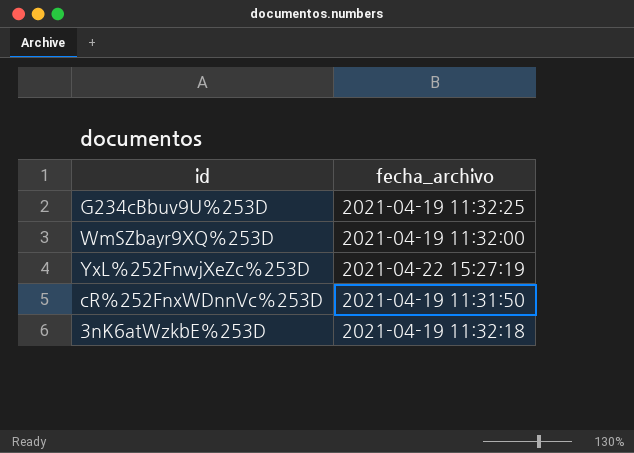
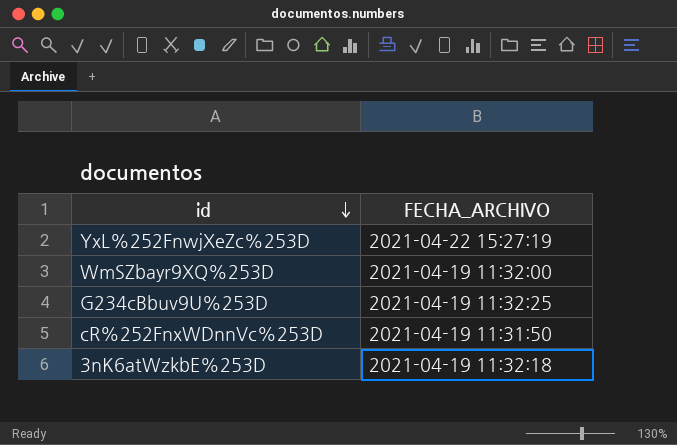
row order: none -> id descending
column name: fecha_archivo -> FECHA_ARCHIVO

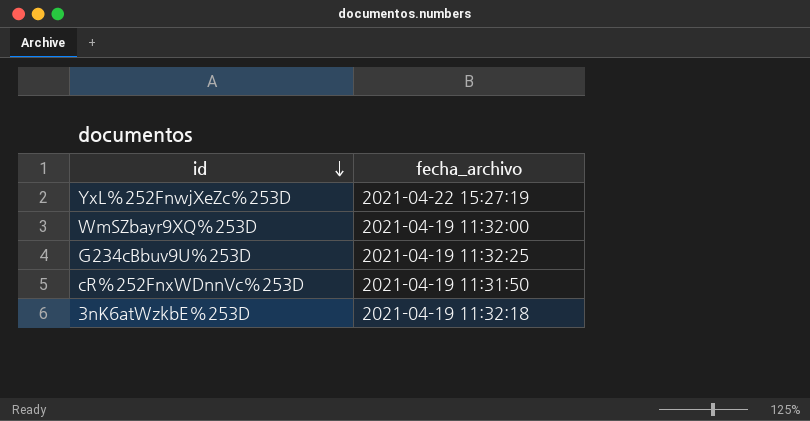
column name: FECHA_ARCHIVO -> fecha_archivo

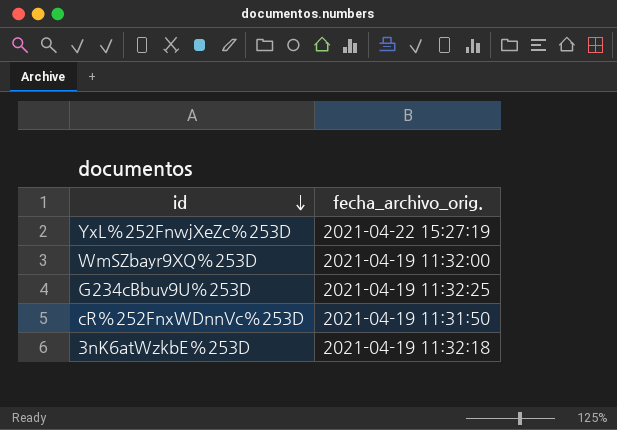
column name: fecha_archivo -> fecha_archivo_orig.

